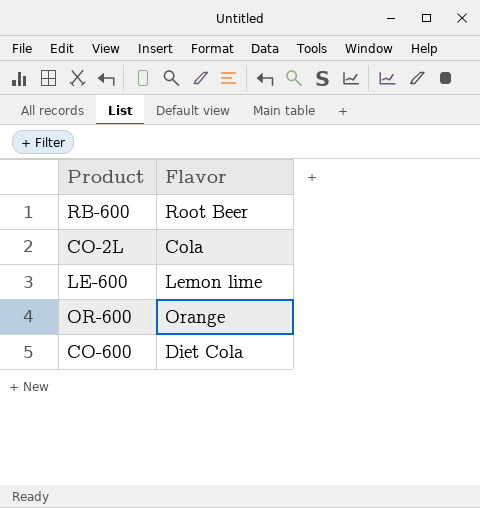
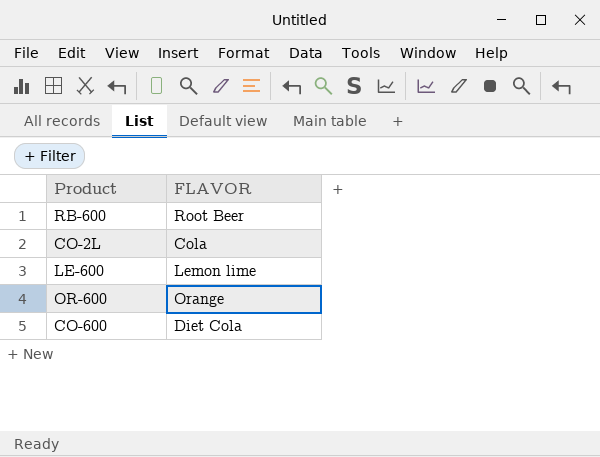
column name: Flavor -> FLAVOR

